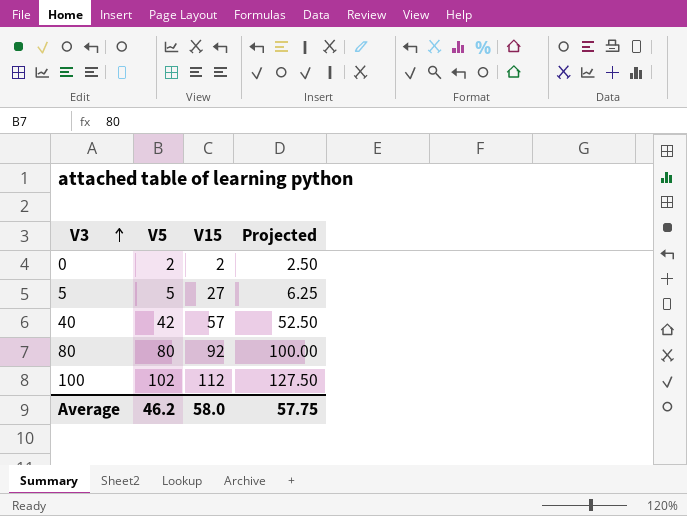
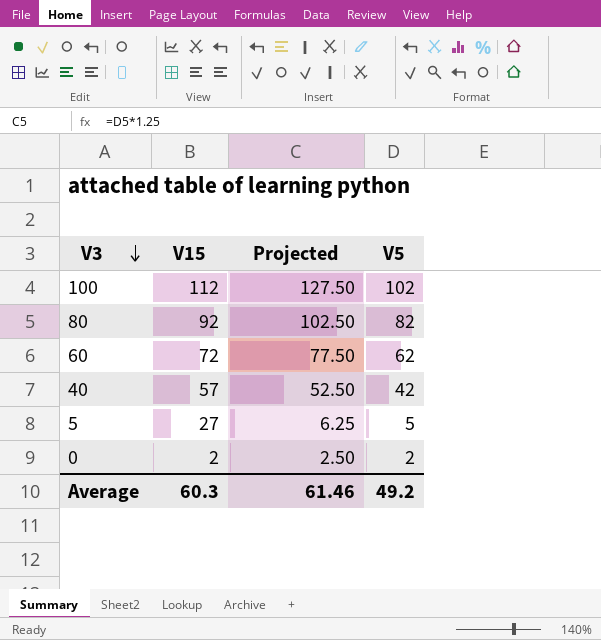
row order: V3 ascending -> V3 descending
column V5 | position: 2 -> 4
80 | Projected: 100.00 -> 102.50
80 | V5: 80 -> 82
row 60: none -> 72 | 77.50 | 62
Average | V15: 58.0 -> 60.3
Average | Projected: 57.75 -> 61.46
Average | V5: 46.2 -> 49.2

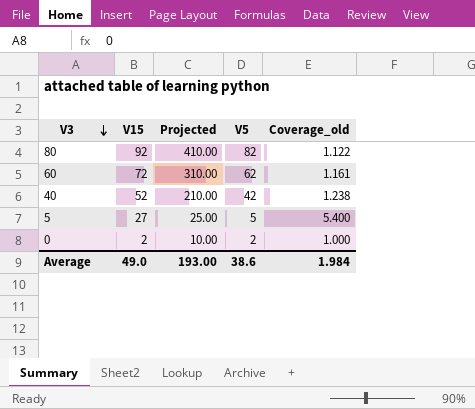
column Projected | formula: [V5] * 1.25 -> [V5] * 5
column Coverage_old | formula: none -> [V15] / [V5]
row 100: 112 | 127.50 | 102 -> none
40 | V15: 57 -> 52
Average | V15: 60.3 -> 49.0
Average | Projected: 61.46 -> 193.00
Average | V5: 49.2 -> 38.6

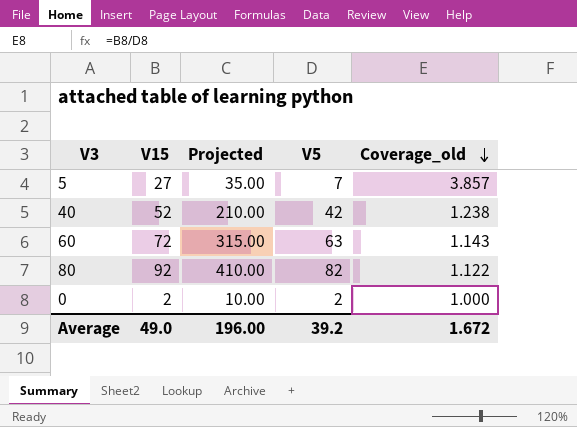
row order: V3 descending -> Coverage_old descending
5 | Projected: 25.00 -> 35.00
5 | V5: 5 -> 7
5 | Coverage_old: 5.400 -> 3.857
60 | Projected: 310.00 -> 315.00
60 | V5: 62 -> 63
60 | Coverage_old: 1.161 -> 1.143
Average | Projected: 193.00 -> 196.00
Average | V5: 38.6 -> 39.2
Average | Coverage_old: 1.984 -> 1.672

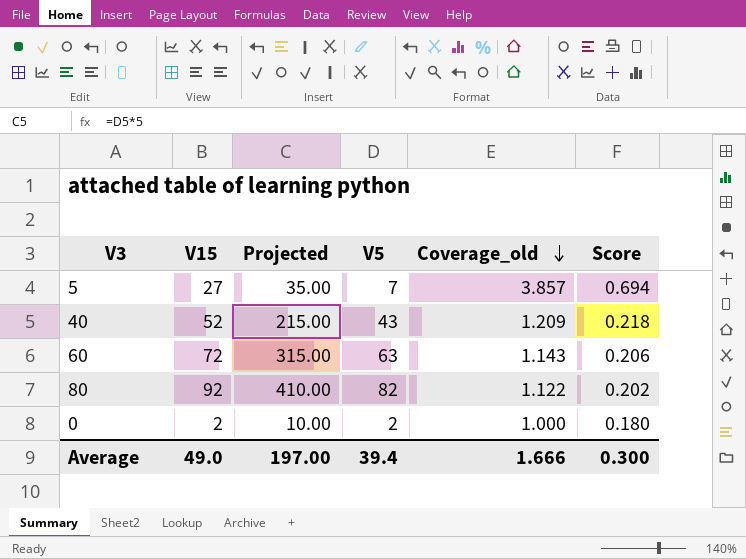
column Score | formula: none -> [Coverage_old] * 0.18
40 | Projected: 210.00 -> 215.00
40 | V5: 42 -> 43
40 | Coverage_old: 1.238 -> 1.209
Average | Projected: 196.00 -> 197.00
Average | V5: 39.2 -> 39.4
Average | Coverage_old: 1.672 -> 1.666

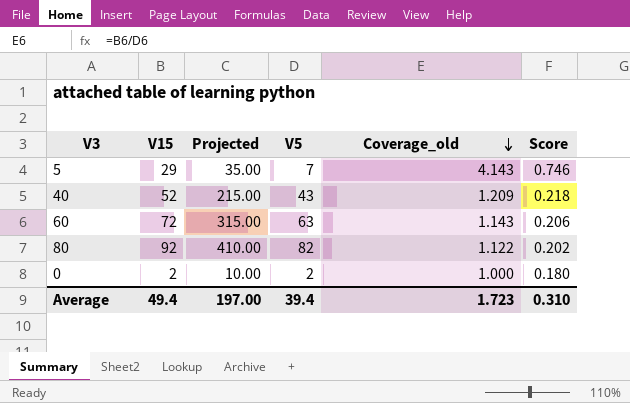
5 | V15: 27 -> 29
5 | Coverage_old: 3.857 -> 4.143
5 | Score: 0.694 -> 0.746
Average | V15: 49.0 -> 49.4
Average | Coverage_old: 1.666 -> 1.723
Average | Score: 0.300 -> 0.310

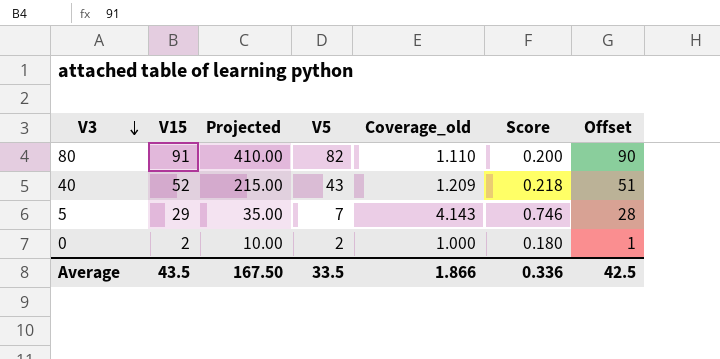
row order: Coverage_old descending -> V3 descending
column Offset | formula: none -> [V15] - 1
row 60: 72 | 315.00 | 63 | 1.143 | 0.206 -> none
80 | V15: 92 -> 91
80 | Coverage_old: 1.122 -> 1.110
80 | Score: 0.202 -> 0.200
Average | V15: 49.4 -> 43.5
Average | Projected: 197.00 -> 167.50
Average | V5: 39.4 -> 33.5
Average | Coverage_old: 1.723 -> 1.866
Average | Score: 0.310 -> 0.336

